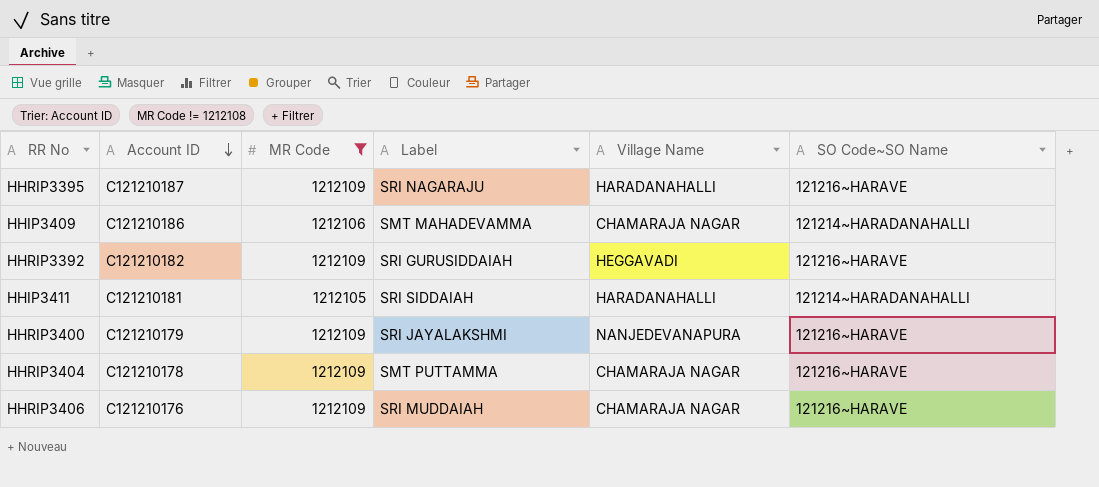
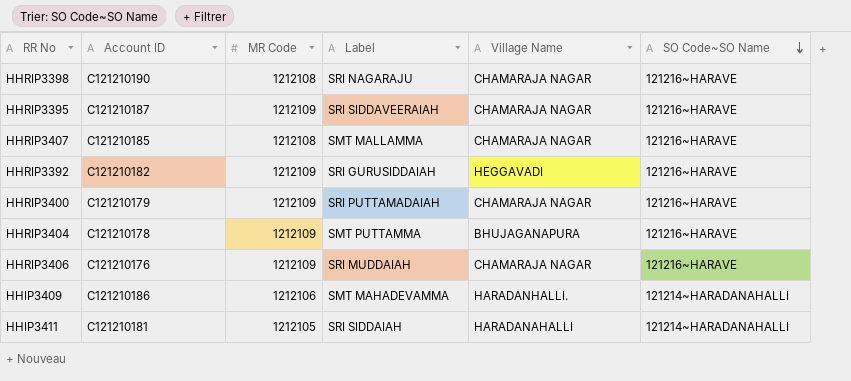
filter: MR Code != 1212108 -> none
row order: Account ID descending -> SO Code~SO Name descending
HHRIP3395 | Label: SRI NAGARAJU -> SRI SIDDAVEERAIAH
HHRIP3395 | Village Name: HARADANAHALLI -> CHAMARAJA NAGAR
HHRIP3400 | Label: SRI JAYALAKSHMI -> SRI PUTTAMADAIAH
HHRIP3400 | Village Name: NANJEDEVANAPURA -> CHAMARAJA NAGAR
HHRIP3404 | Village Name: CHAMARAJA NAGAR -> BHUJAGANAPURA
HHIP3409 | Village Name: CHAMARAJA NAGAR -> HARADANHALLI.

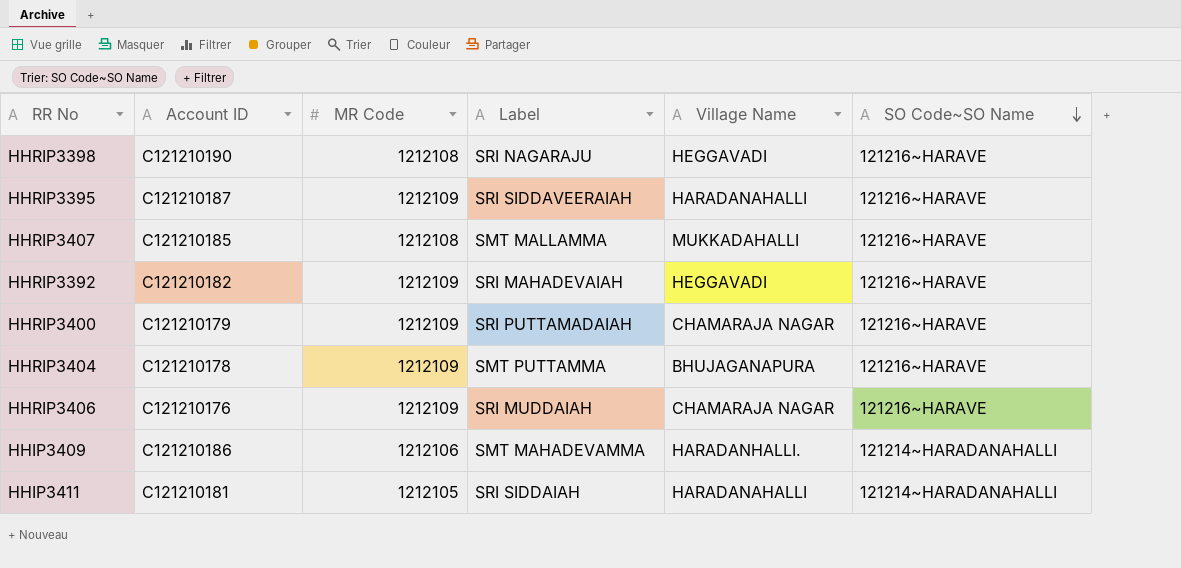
HHRIP3398 | Village Name: CHAMARAJA NAGAR -> HEGGAVADI
HHRIP3395 | Village Name: CHAMARAJA NAGAR -> HARADANAHALLI
HHRIP3407 | Village Name: CHAMARAJA NAGAR -> MUKKADAHALLI
HHRIP3392 | Label: SRI GURUSIDDAIAH -> SRI MAHADEVAIAH

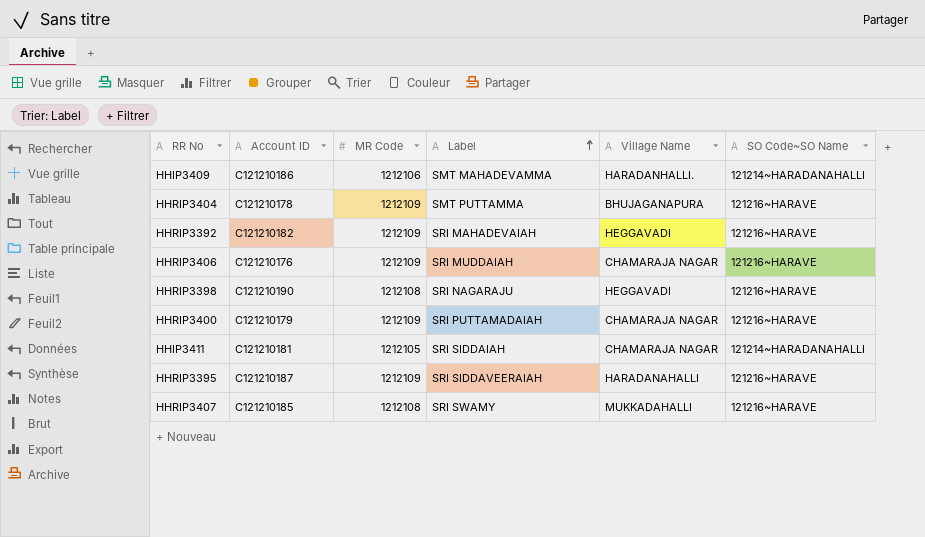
row order: SO Code~SO Name descending -> Label ascending
HHIP3411 | Village Name: HARADANAHALLI -> CHAMARAJA NAGAR
HHRIP3407 | Label: SMT MALLAMMA -> SRI SWAMY

